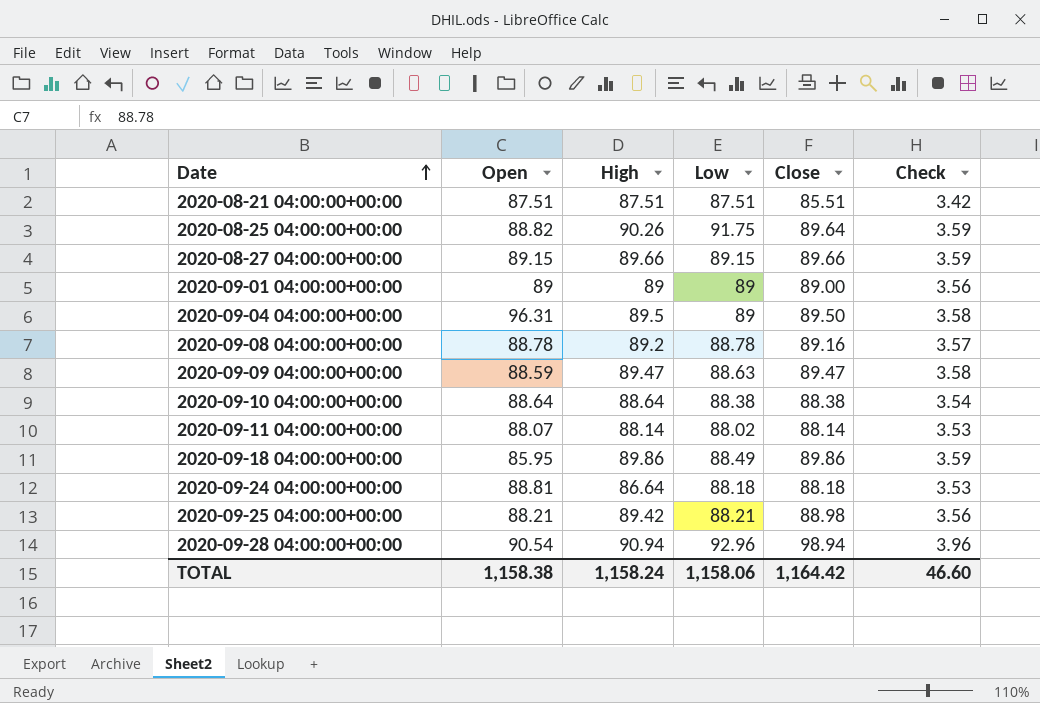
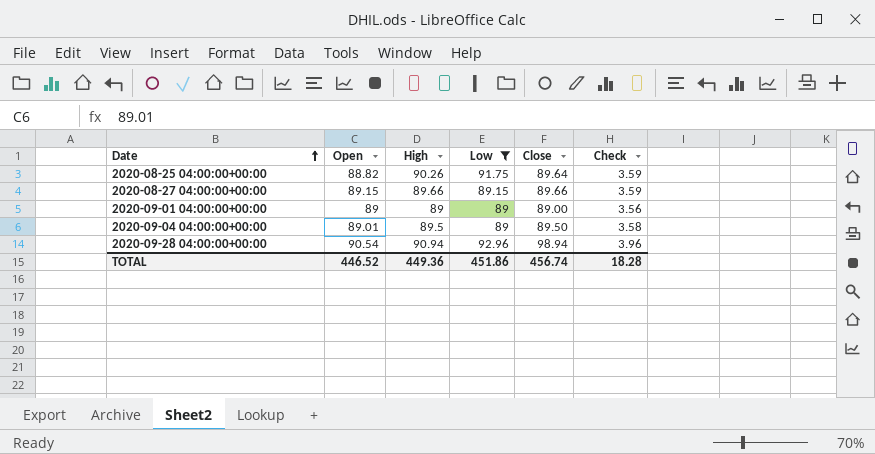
filter: none -> Low >= 89
2020-09-04 04:00:00+00:00 | Open: 96.31 -> 89.01
TOTAL | Open: 1,158.38 -> 446.52
TOTAL | High: 1,158.24 -> 449.36
TOTAL | Low: 1,158.06 -> 451.86
TOTAL | Close: 1,164.42 -> 456.74
TOTAL | Check: 46.60 -> 18.28

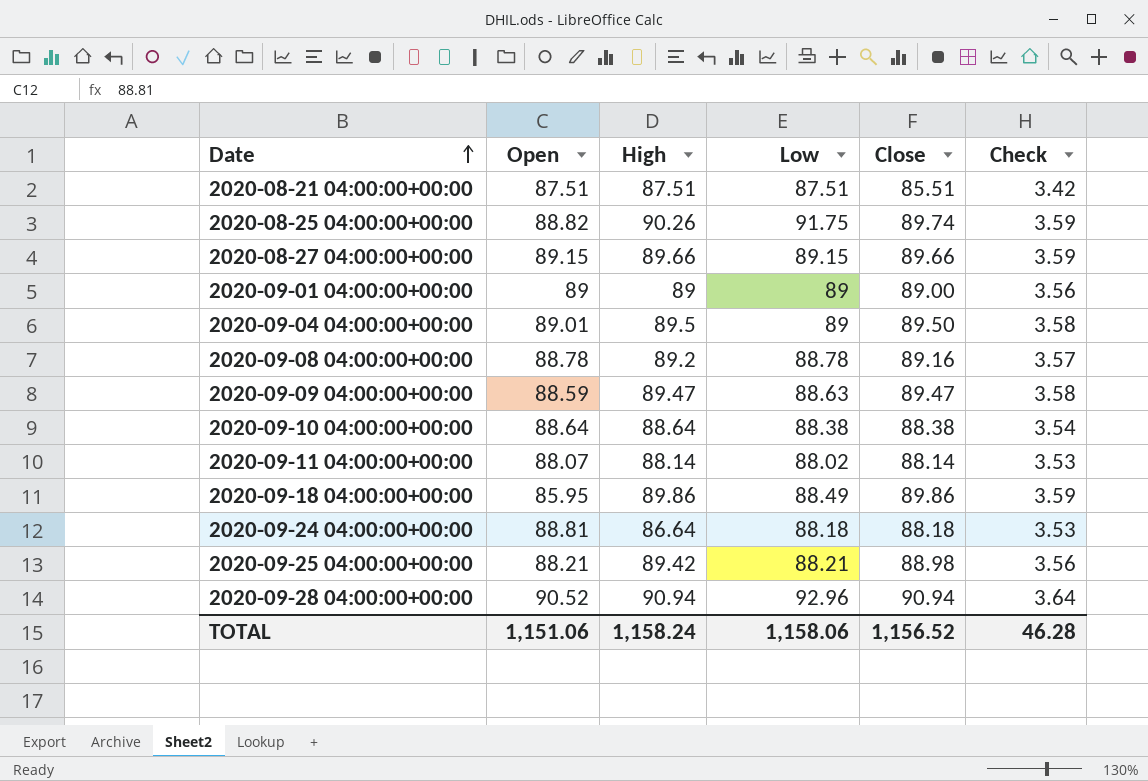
filter: Low >= 89 -> none
2020-08-25 04:00:00+00:00 | Close: 89.64 -> 89.74
2020-09-28 04:00:00+00:00 | Open: 90.54 -> 90.52
2020-09-28 04:00:00+00:00 | Close: 98.94 -> 90.94
2020-09-28 04:00:00+00:00 | Check: 3.96 -> 3.64
TOTAL | Open: 446.52 -> 1,151.06
TOTAL | High: 449.36 -> 1,158.24
TOTAL | Low: 451.86 -> 1,158.06
TOTAL | Close: 456.74 -> 1,156.52
TOTAL | Check: 18.28 -> 46.28

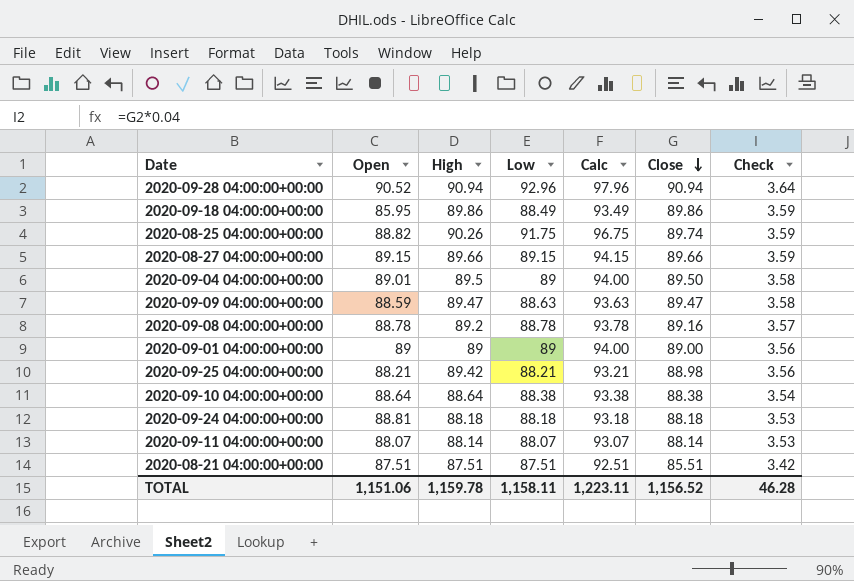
row order: Date ascending -> Close descending
column Calc | formula: none -> [Low] + 5
2020-09-24 04:00:00+00:00 | High: 86.64 -> 88.18
2020-09-11 04:00:00+00:00 | Low: 88.02 -> 88.07
TOTAL | High: 1,158.24 -> 1,159.78
TOTAL | Low: 1,158.06 -> 1,158.11

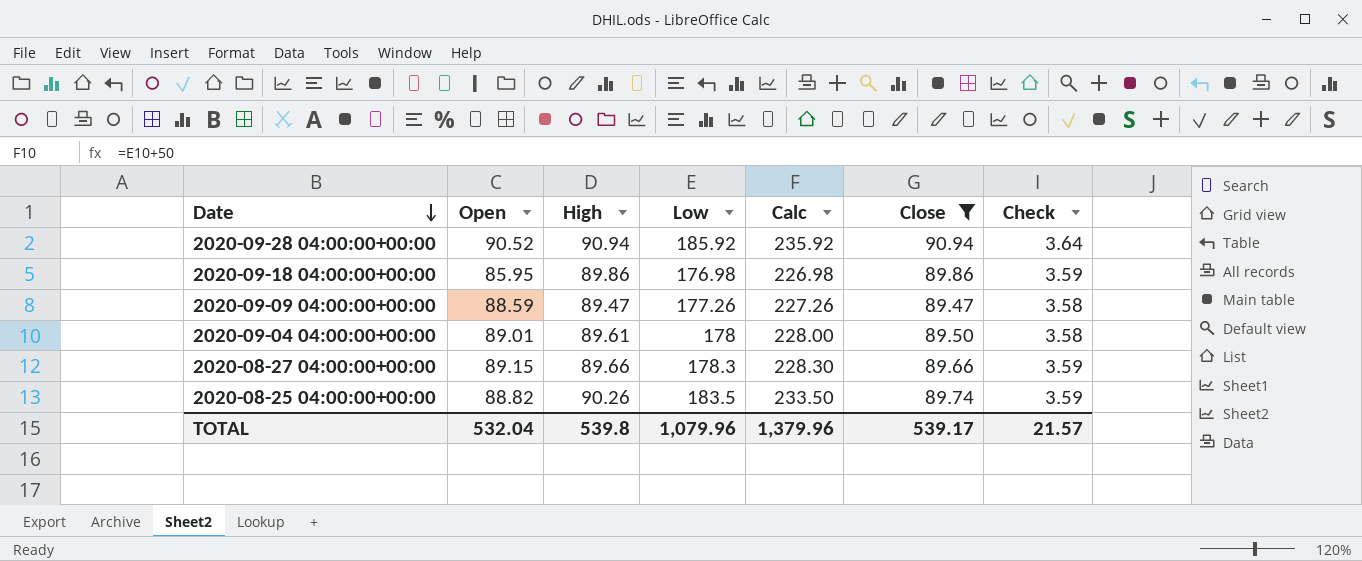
filter: none -> Close >= 89.47
row order: Close descending -> Date descending
column Calc | formula: [Low] + 5 -> [Low] + 50
2020-09-28 04:00:00+00:00 | Low: 92.96 -> 185.92
2020-09-18 04:00:00+00:00 | Low: 88.49 -> 176.98
2020-09-09 04:00:00+00:00 | Low: 88.63 -> 177.26
2020-09-04 04:00:00+00:00 | High: 89.5 -> 89.61
2020-09-04 04:00:00+00:00 | Low: 89 -> 178
2020-08-27 04:00:00+00:00 | Low: 89.15 -> 178.3
2020-08-25 04:00:00+00:00 | Low: 91.75 -> 183.5
TOTAL | Open: 1,151.06 -> 532.04
TOTAL | High: 1,159.78 -> 539.8
TOTAL | Low: 1,158.11 -> 1,079.96
TOTAL | Calc: 1,223.11 -> 1,379.96
TOTAL | Close: 1,156.52 -> 539.17
TOTAL | Check: 46.28 -> 21.57

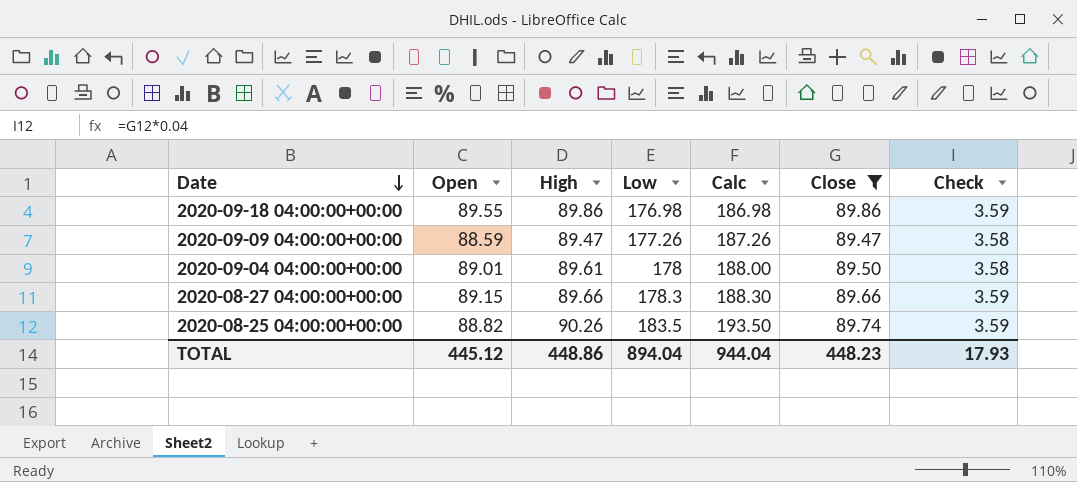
column Calc | formula: [Low] + 50 -> [Low] + 10
row 2020-09-28 04:00:00+00:00: 90.52 | 90.94 | 185.92 | 235.92 | 90.94 | 3.64 -> none
2020-09-18 04:00:00+00:00 | Open: 85.95 -> 89.55
TOTAL | Open: 532.04 -> 445.12
TOTAL | High: 539.8 -> 448.86
TOTAL | Low: 1,079.96 -> 894.04
TOTAL | Calc: 1,379.96 -> 944.04
TOTAL | Close: 539.17 -> 448.23
TOTAL | Check: 21.57 -> 17.93

